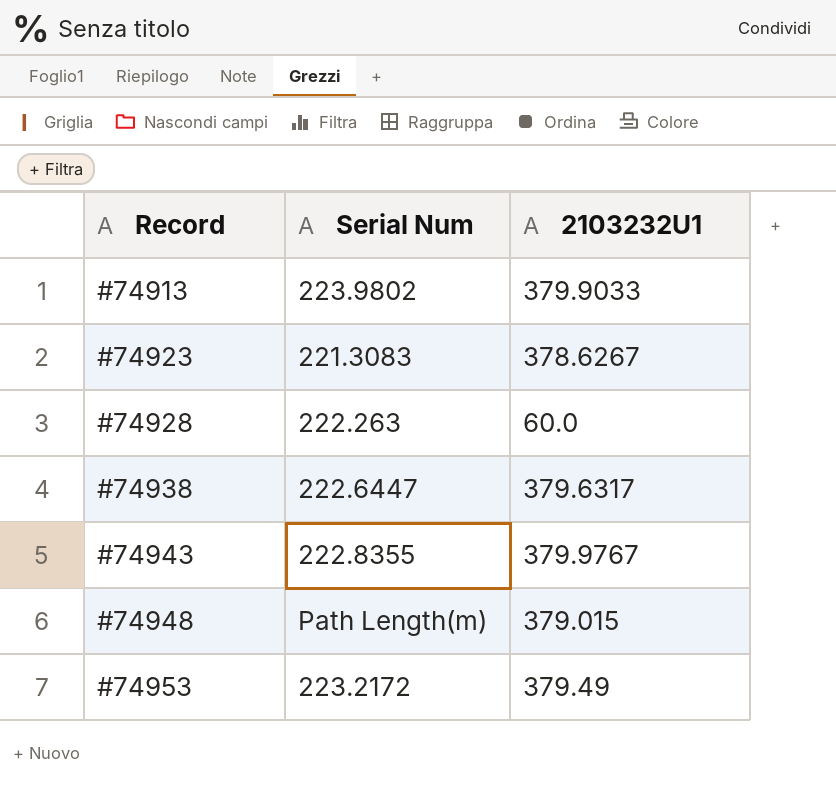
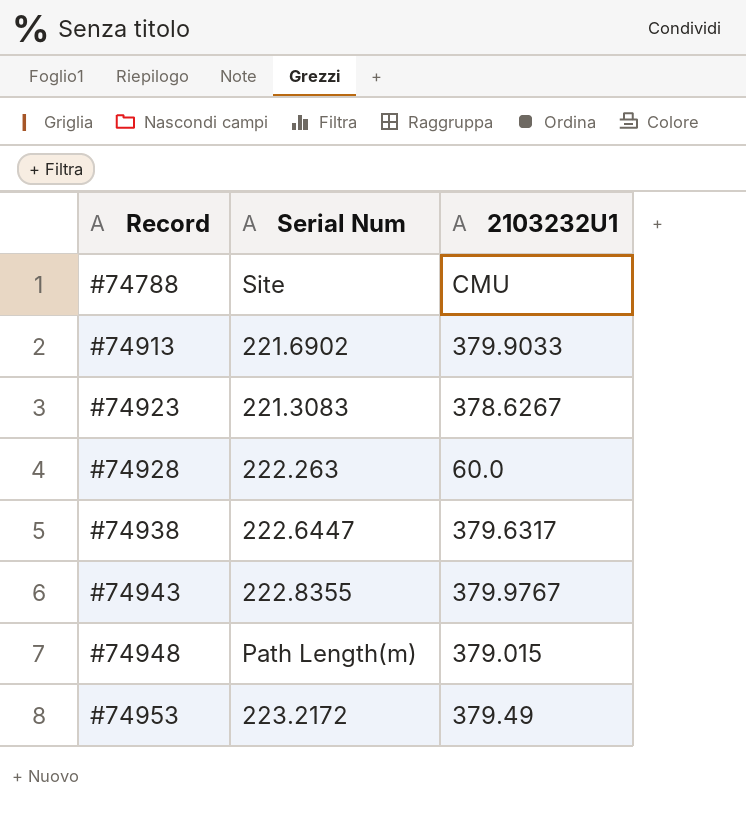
row #74788: none -> Site | CMU
#74913 | Serial Num: 223.9802 -> 221.6902

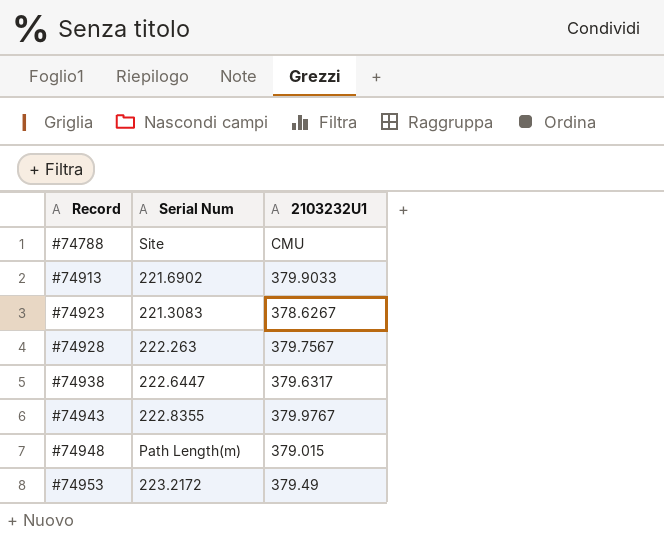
#74928 | 2103232U1: 60.0 -> 379.7567

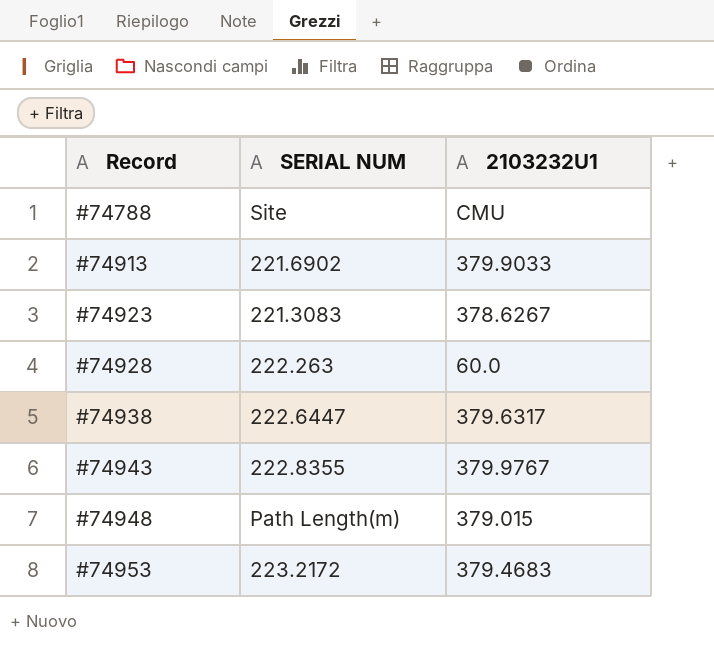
column name: Serial Num -> SERIAL NUM
#74928 | 2103232U1: 379.7567 -> 60.0
#74953 | 2103232U1: 379.49 -> 379.4683

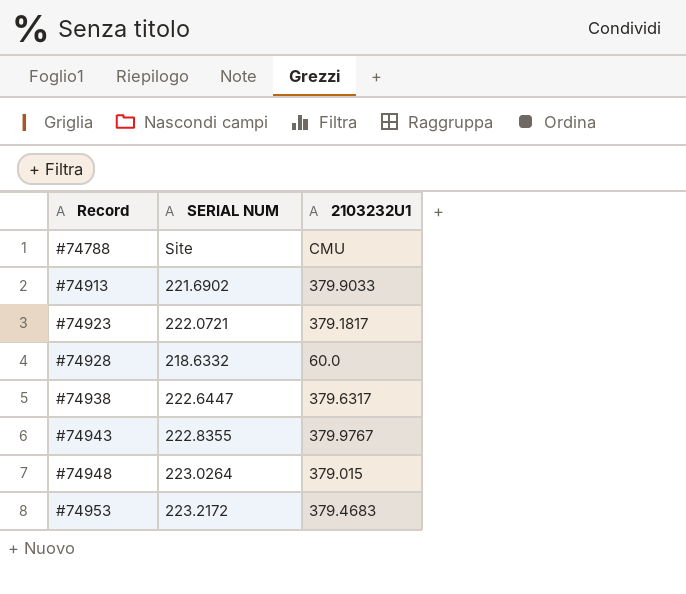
#74923 | SERIAL NUM: 221.3083 -> 222.0721
#74923 | 2103232U1: 378.6267 -> 379.1817
#74928 | SERIAL NUM: 222.263 -> 218.6332
#74948 | SERIAL NUM: Path Length(m) -> 223.0264

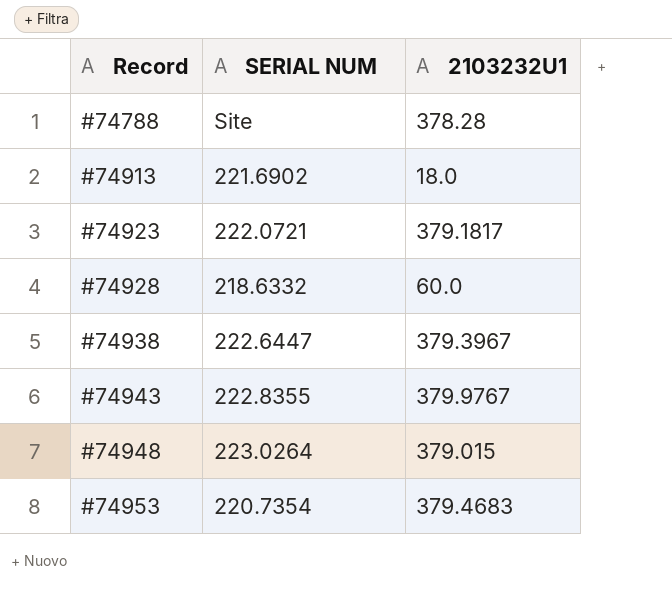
#74788 | 2103232U1: CMU -> 378.28
#74913 | 2103232U1: 379.9033 -> 18.0
#74938 | 2103232U1: 379.6317 -> 379.3967
#74953 | SERIAL NUM: 223.2172 -> 220.7354

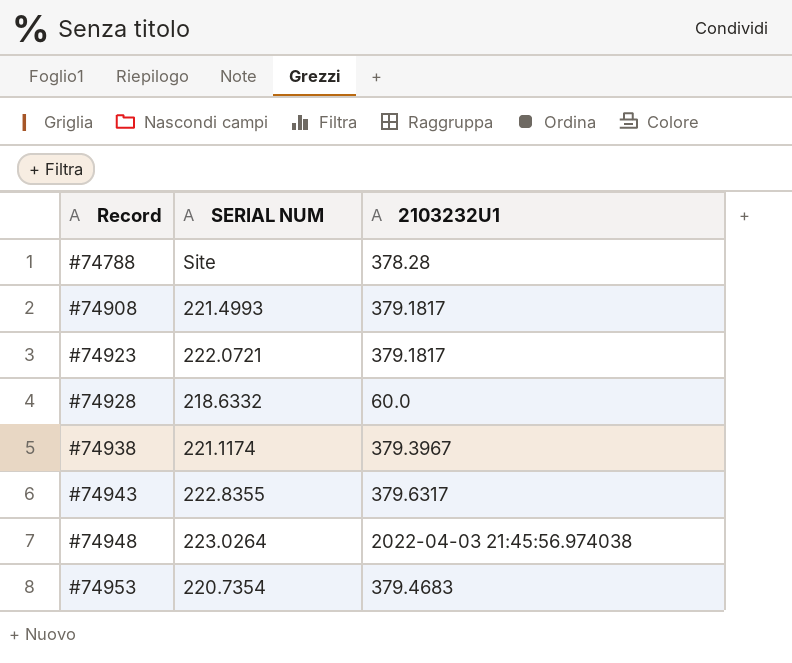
row #74913: 221.6902 | 18.0 -> none
row #74908: none -> 221.4993 | 379.1817
#74938 | SERIAL NUM: 222.6447 -> 221.1174
#74943 | 2103232U1: 379.9767 -> 379.6317
#74948 | 2103232U1: 379.015 -> 2022-04-03 21:45:56.974038

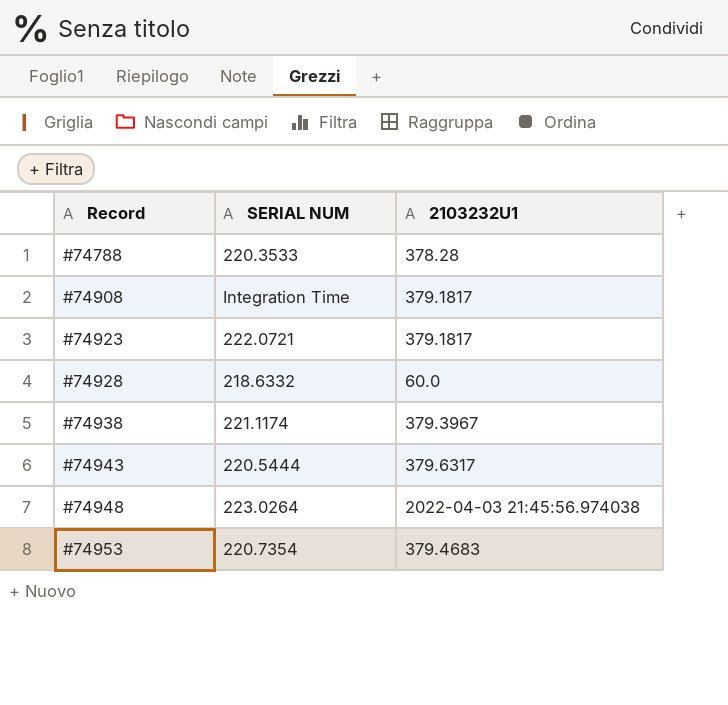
#74788 | SERIAL NUM: Site -> 220.3533
#74908 | SERIAL NUM: 221.4993 -> Integration Time
#74943 | SERIAL NUM: 222.8355 -> 220.5444

